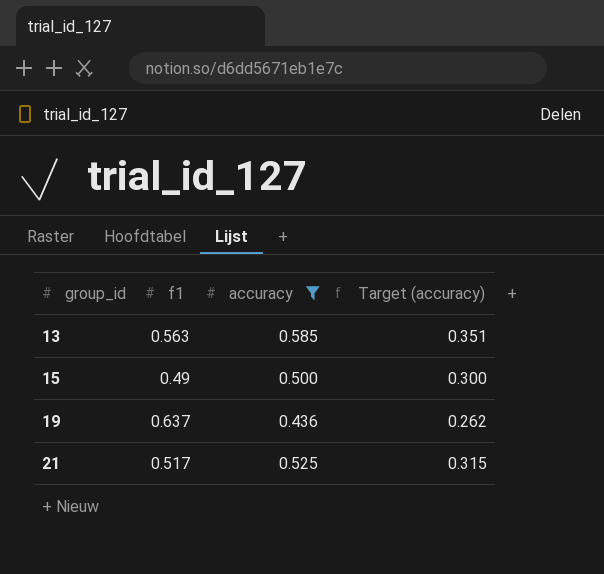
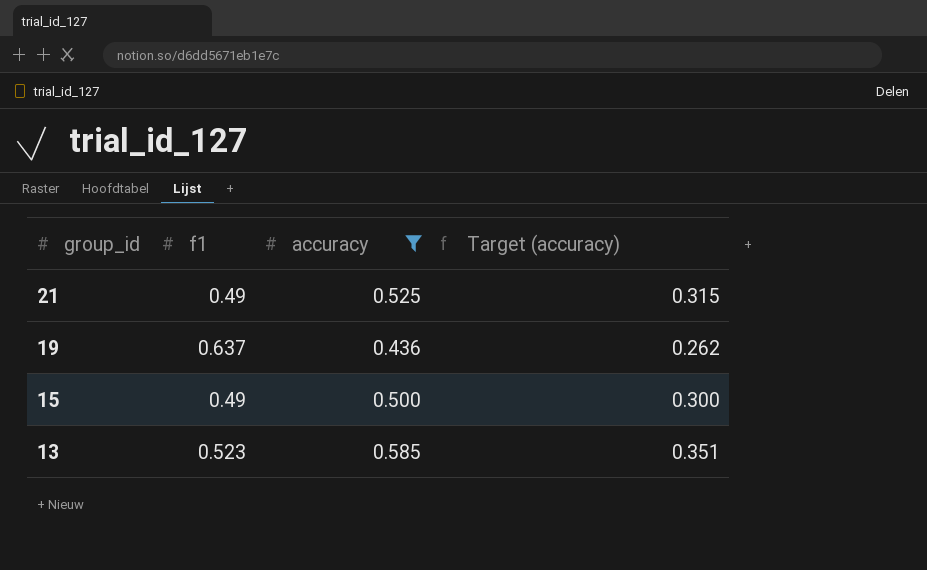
row order: group_id ascending -> group_id descending
21 | f1: 0.517 -> 0.49
13 | f1: 0.563 -> 0.523

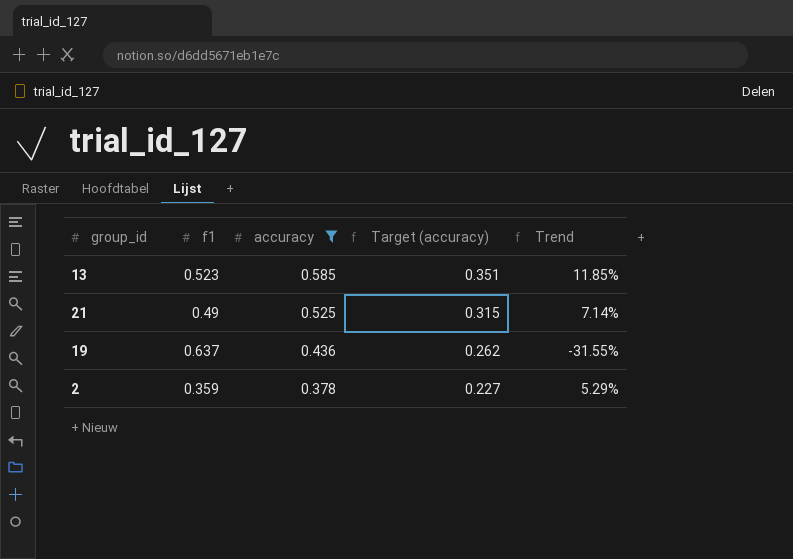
row order: group_id descending -> accuracy descending
column Trend | formula: none -> ([accuracy] - [f1]) / [f1]
row 15: 0.49 | 0.500 | 0.300 -> none
row 2: none -> 0.359 | 0.378 | 0.227 | 5.29%

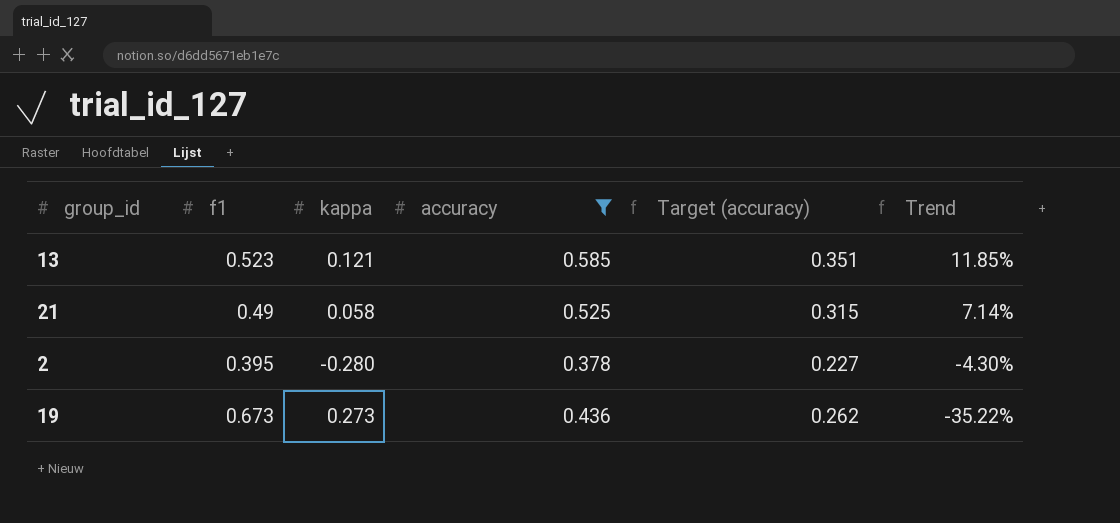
row order: accuracy descending -> Trend descending
column kappa | position: none -> 3
2 | f1: 0.359 -> 0.395
2 | Trend: 5.29% -> -4.30%
19 | f1: 0.637 -> 0.673
19 | Trend: -31.55% -> -35.22%

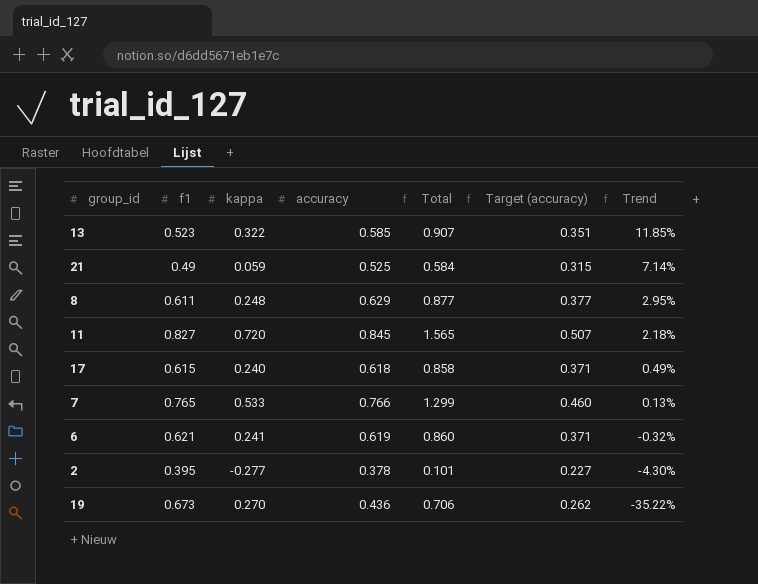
filter: accuracy <= 0.585 -> none
column Total | formula: none -> [kappa] + [accuracy]
13 | kappa: 0.121 -> 0.322
21 | kappa: 0.058 -> 0.059
2 | kappa: -0.280 -> -0.277
19 | kappa: 0.273 -> 0.270

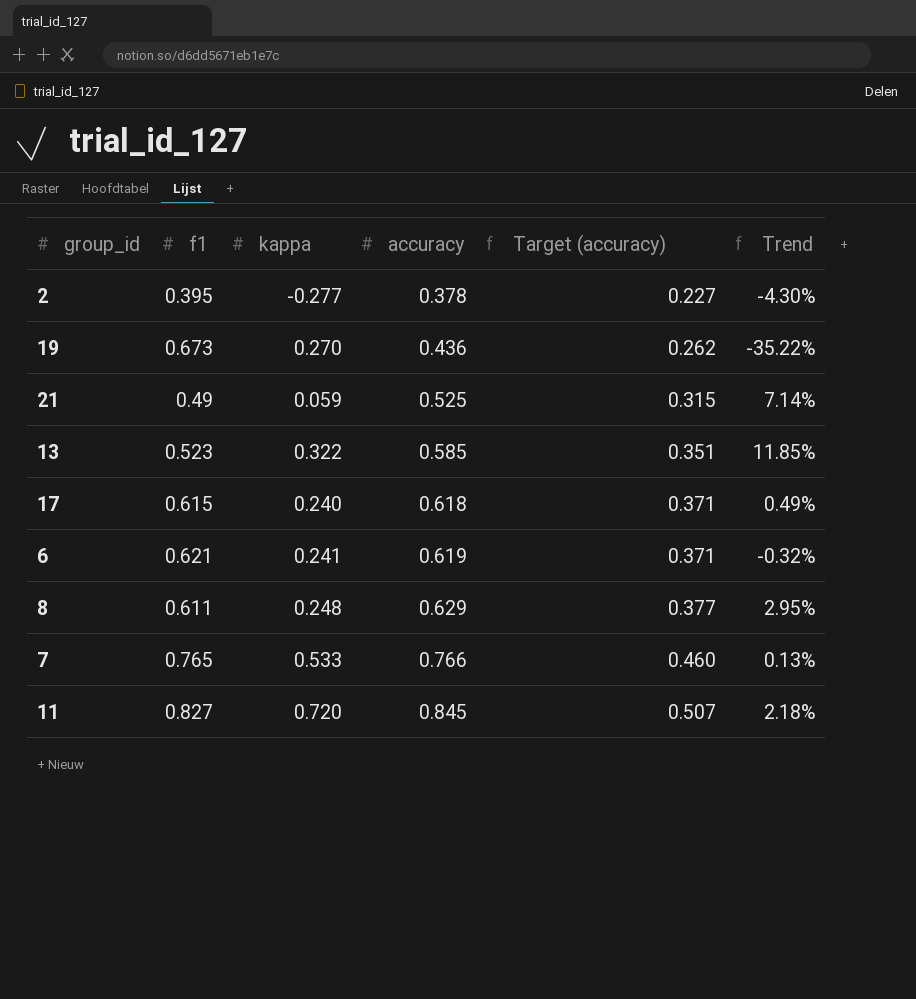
row order: Trend descending -> accuracy ascending
column Total | formula: [kappa] + [accuracy] -> none

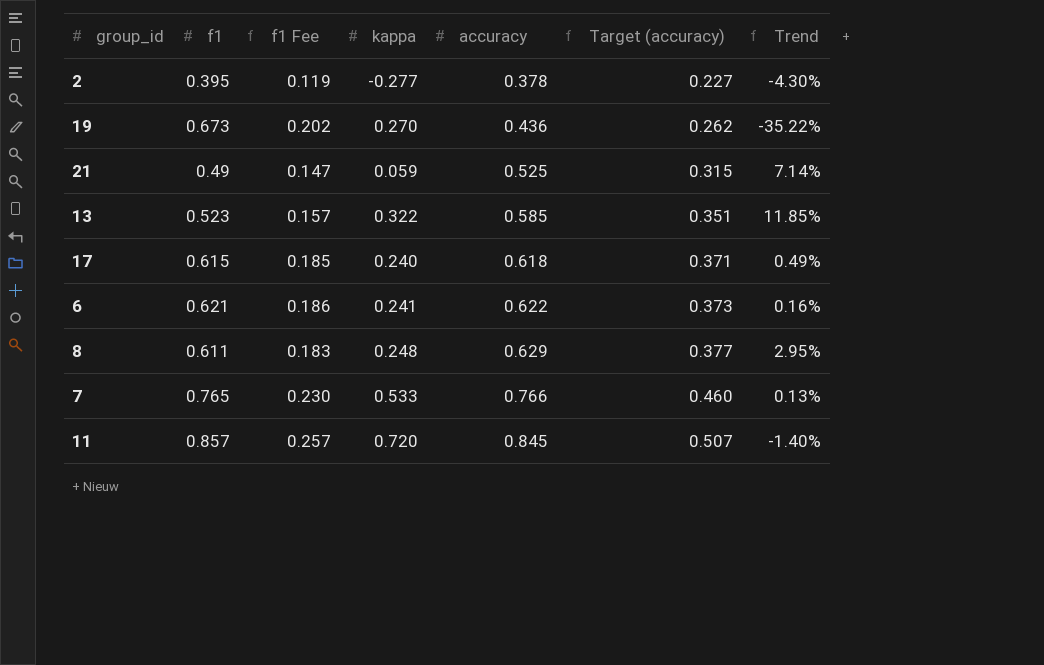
column f1 Fee | formula: none -> [f1] * 0.3
6 | accuracy: 0.619 -> 0.622
6 | Target (accuracy): 0.371 -> 0.373
6 | Trend: -0.32% -> 0.16%
11 | f1: 0.827 -> 0.857
11 | Trend: 2.18% -> -1.40%

